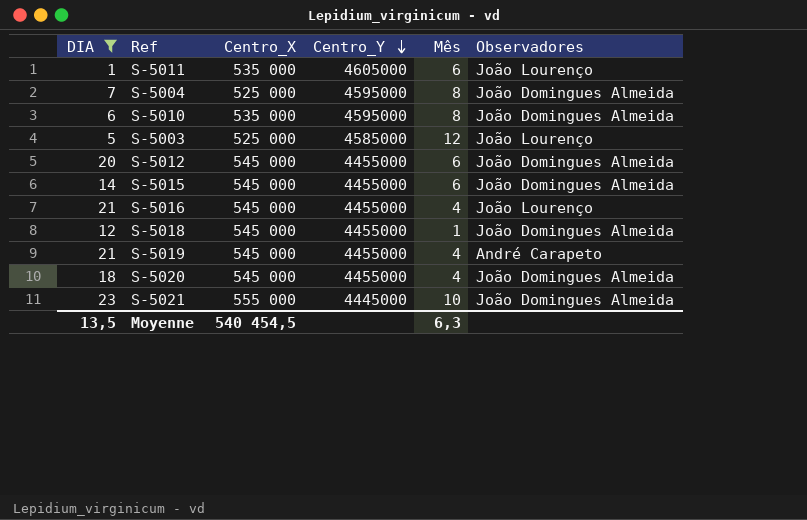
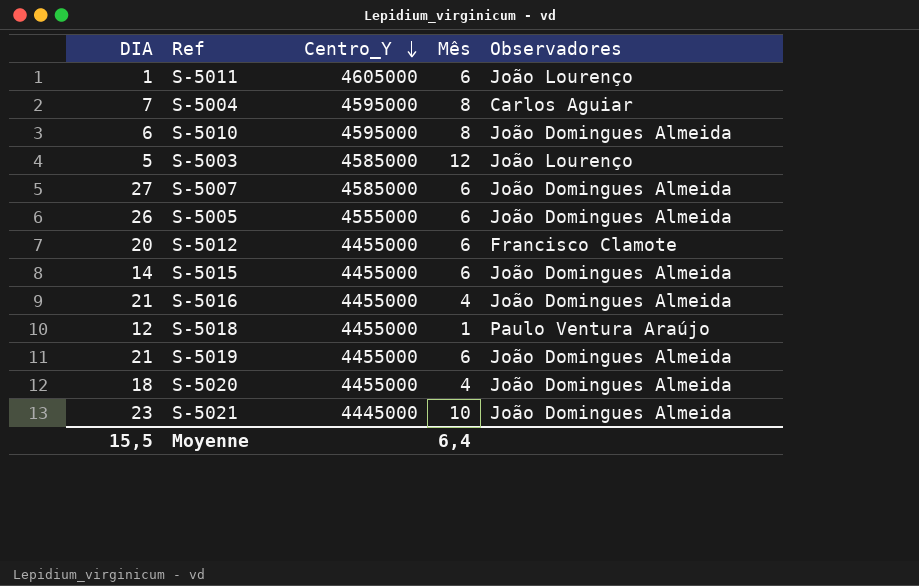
filter: DIA <= 23 -> none
column Centro_X | position: 3 -> none
S-5004 | Observadores: João Domingues Almeida -> Carlos Aguiar
S-5012 | Observadores: João Domingues Almeida -> Francisco Clamote
S-5016 | Observadores: João Lourenço -> João Domingues Almeida
S-5018 | Observadores: João Domingues Almeida -> Paulo Ventura Araújo
S-5019 | Mês: 4 -> 6
S-5019 | Observadores: André Carapeto -> João Domingues Almeida
Moyenne | DIA: 13,5 -> 15,5
Moyenne | Mês: 6,3 -> 6,4

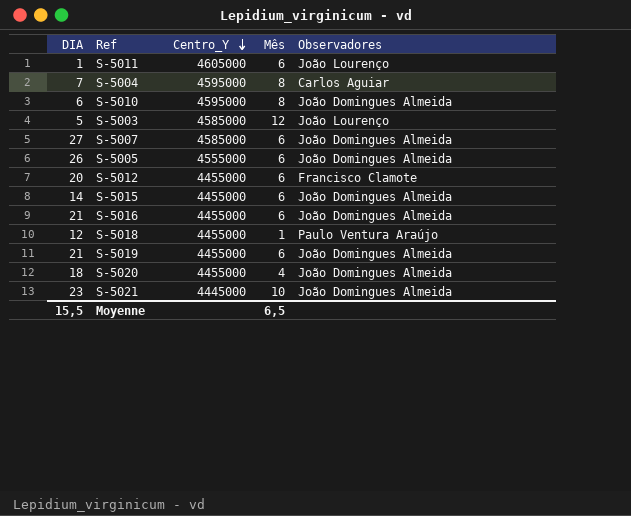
S-5016 | Mês: 4 -> 6
Moyenne | Mês: 6,4 -> 6,5

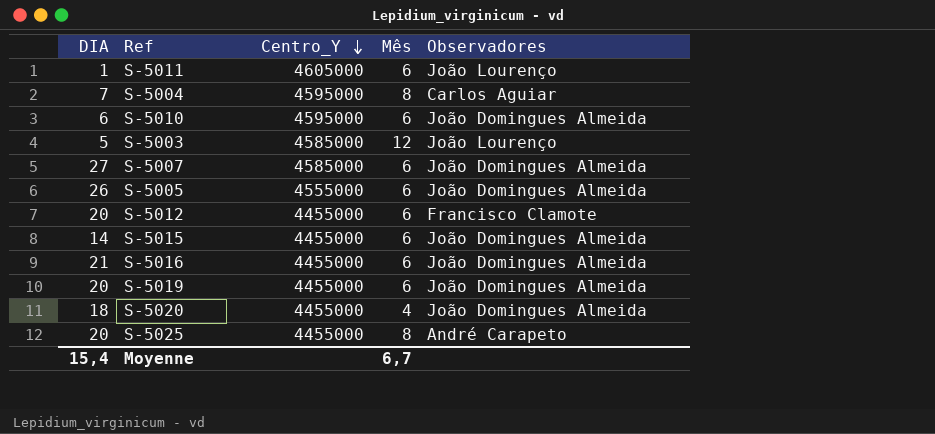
row S-5018: 12 | 4455000 | 1 | Paulo Ventura Araújo -> none
row S-5021: 23 | 4445000 | 10 | João Domingues Almeida -> none
S-5010 | Mês: 8 -> 6
S-5019 | DIA: 21 -> 20
row S-5025: none -> 20 | 4455000 | 8 | André Carapeto
Moyenne | DIA: 15,5 -> 15,4
Moyenne | Mês: 6,5 -> 6,7

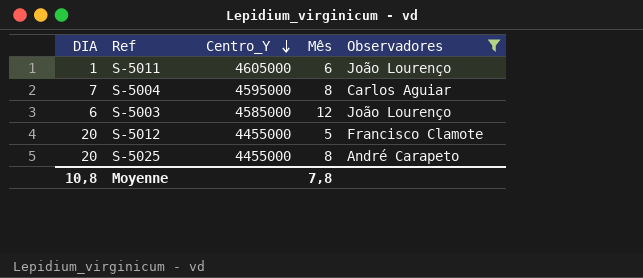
filter: none -> Observadores != João Domingues Almeida
S-5003 | DIA: 5 -> 6
S-5012 | Mês: 6 -> 5
Moyenne | DIA: 15,4 -> 10,8
Moyenne | Mês: 6,7 -> 7,8

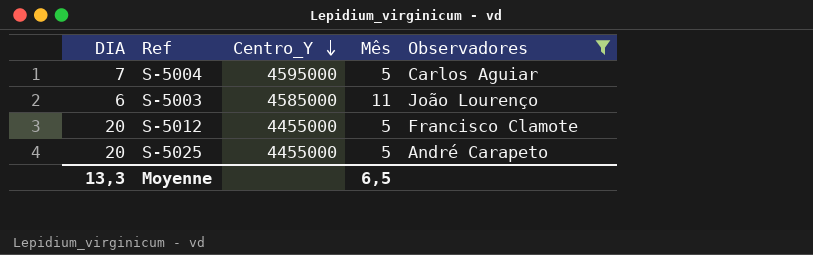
row S-5011: 1 | 4605000 | 6 | João Lourenço -> none
S-5004 | Mês: 8 -> 5
S-5003 | Mês: 12 -> 11
S-5025 | Mês: 8 -> 5
Moyenne | DIA: 10,8 -> 13,3
Moyenne | Mês: 7,8 -> 6,5

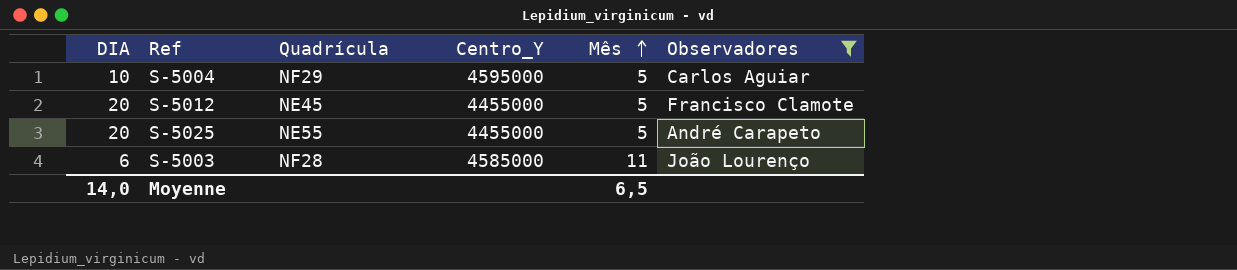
row order: Centro_Y descending -> Mês ascending
column Quadrícula | position: none -> 3
S-5004 | DIA: 7 -> 10
Moyenne | DIA: 13,3 -> 14,0

